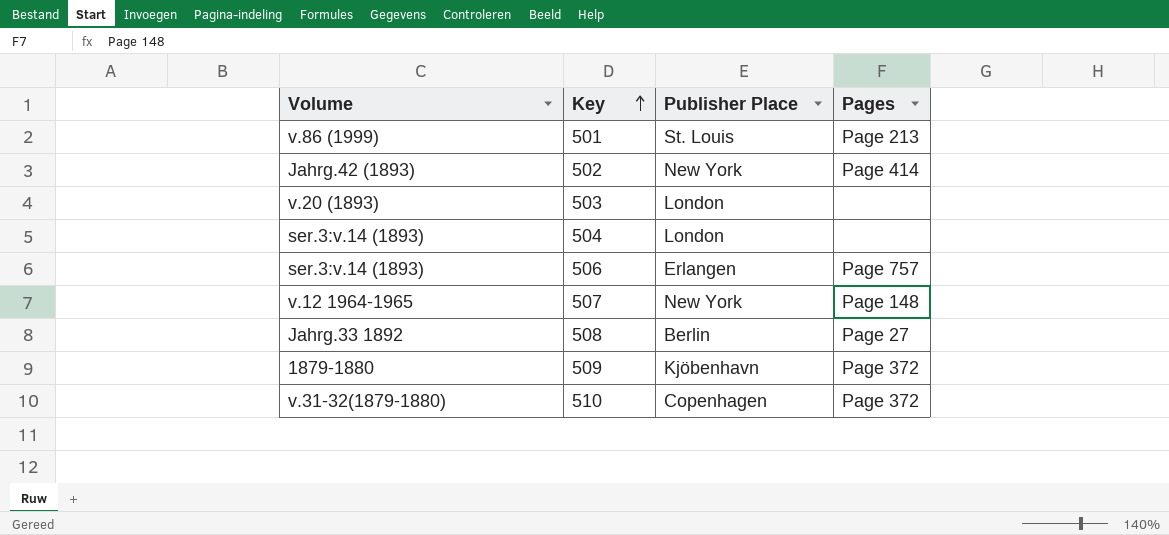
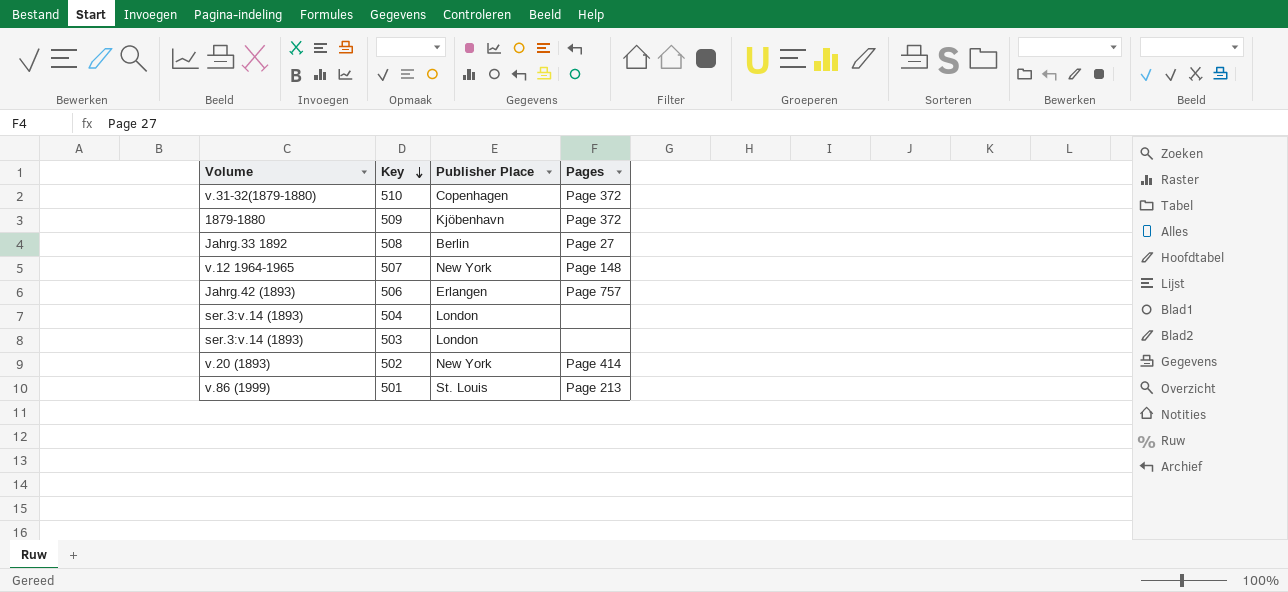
row order: Key ascending -> Key descending
506 | Volume: ser.3:v.14 (1893) -> Jahrg.42 (1893)
503 | Volume: v.20 (1893) -> ser.3:v.14 (1893)
502 | Volume: Jahrg.42 (1893) -> v.20 (1893)

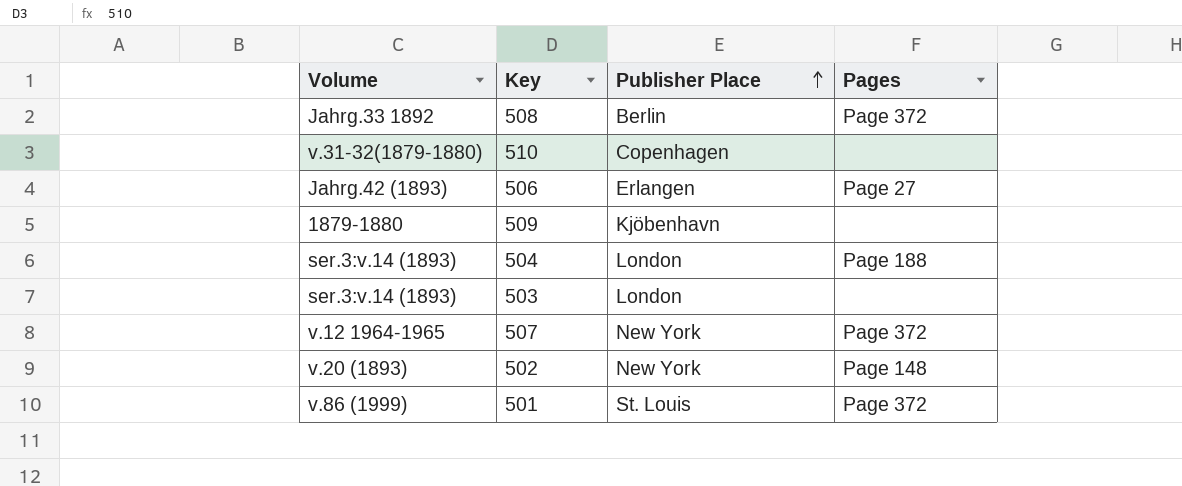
row order: Key descending -> Publisher Place ascending
508 | Pages: Page 27 -> Page 372
510 | Pages: Page 372 -> none
506 | Pages: Page 757 -> Page 27
509 | Pages: Page 372 -> none
504 | Pages: none -> Page 188
507 | Pages: Page 148 -> Page 372
502 | Pages: Page 414 -> Page 148
501 | Pages: Page 213 -> Page 372

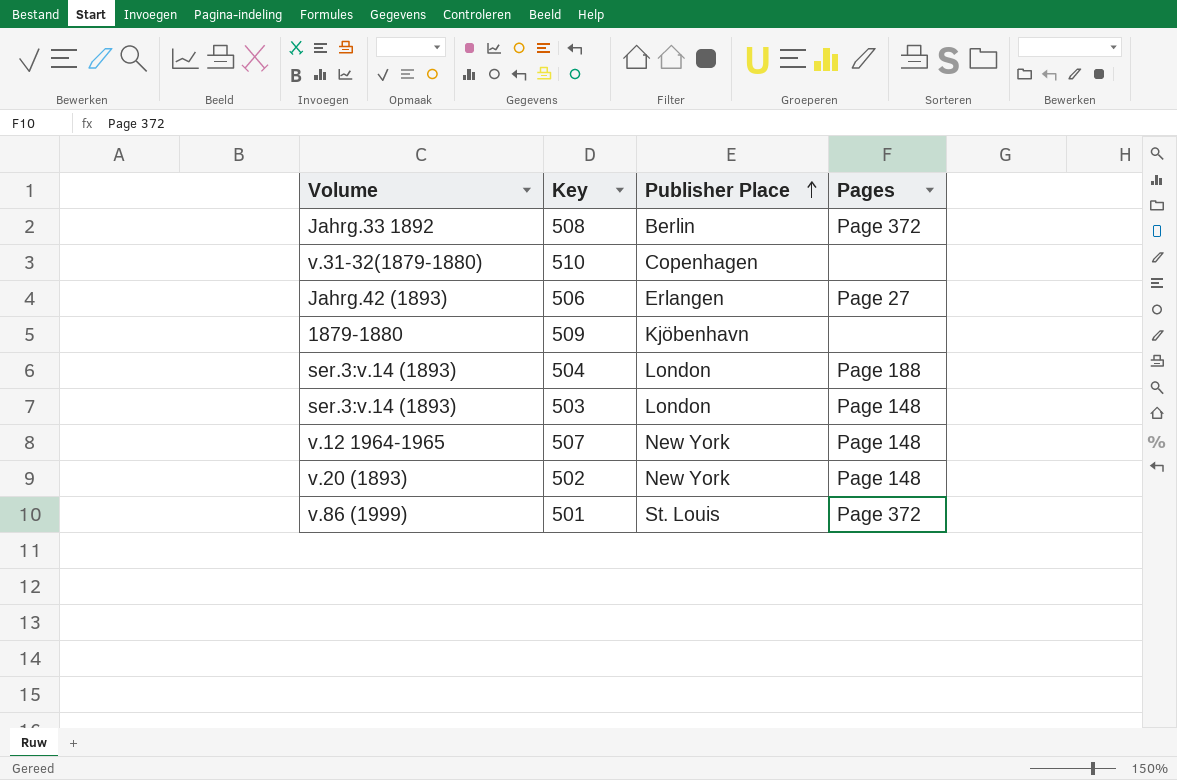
503 | Pages: none -> Page 148
507 | Pages: Page 372 -> Page 148

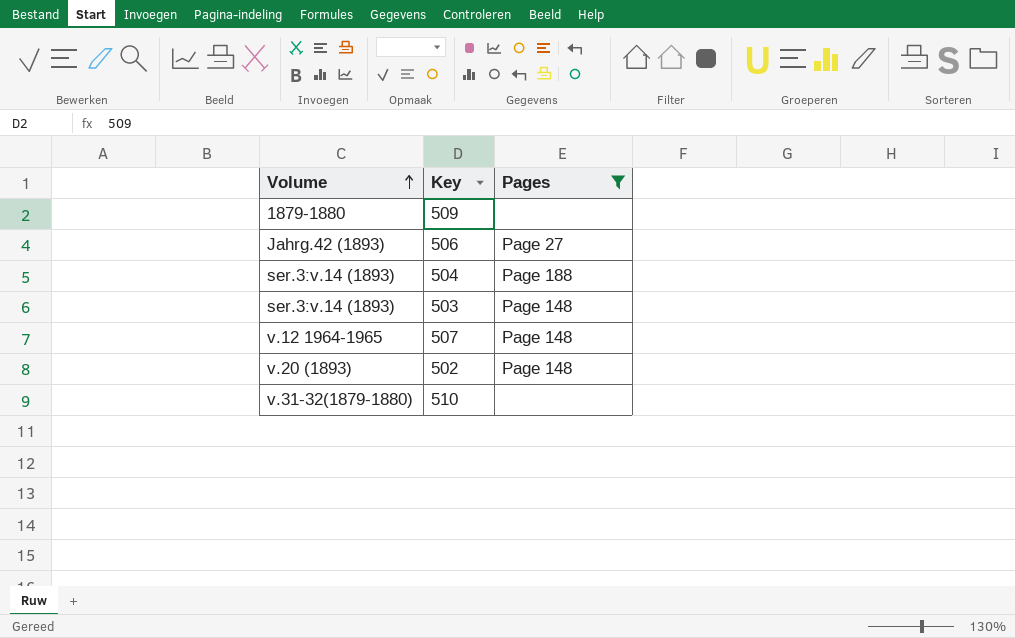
filter: none -> Pages != Page 372
row order: Publisher Place ascending -> Volume ascending
column Publisher Place | position: 3 -> none

